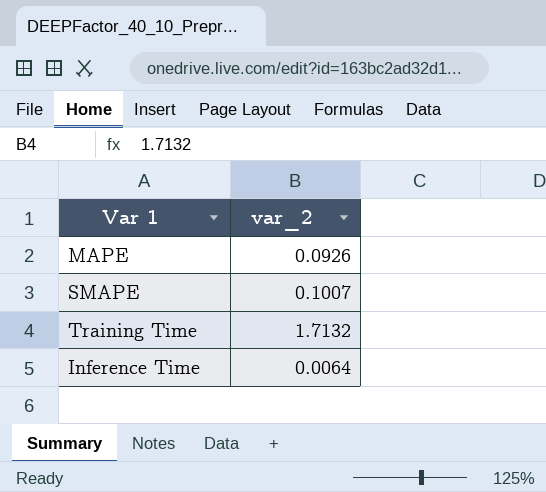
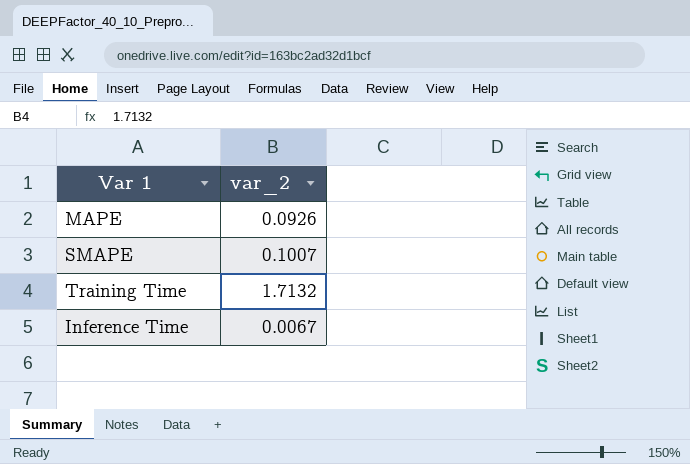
Inference Time | var_2: 0.0064 -> 0.0067

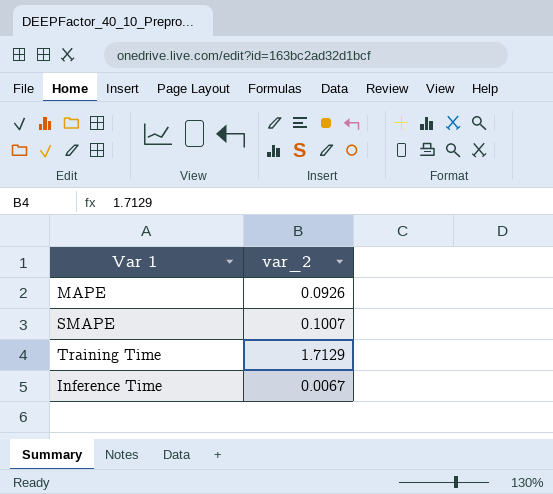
Training Time | var_2: 1.7132 -> 1.7129

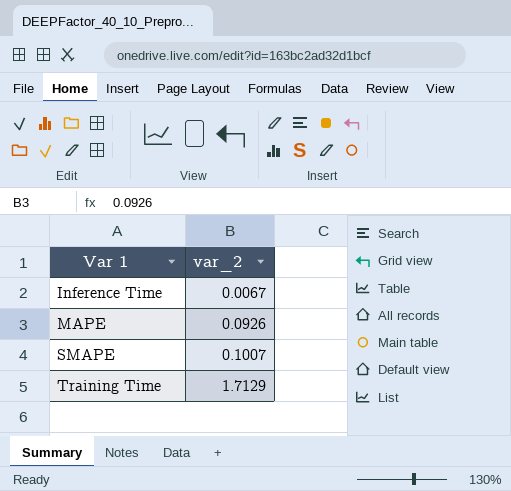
row order: none -> Var 1 ascending

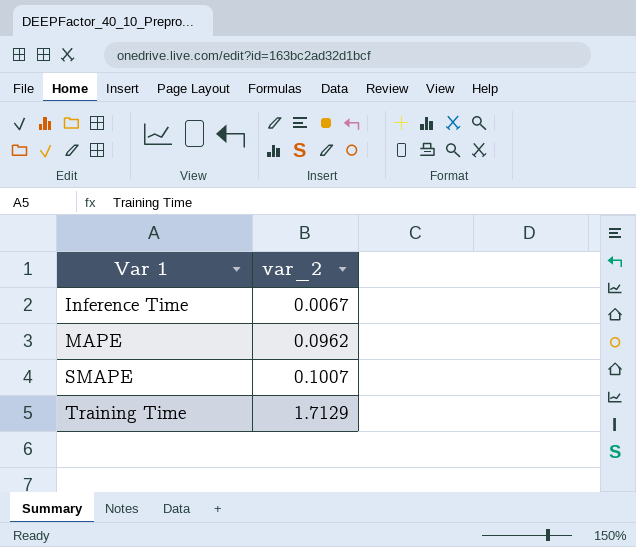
MAPE | var_2: 0.0926 -> 0.0962

